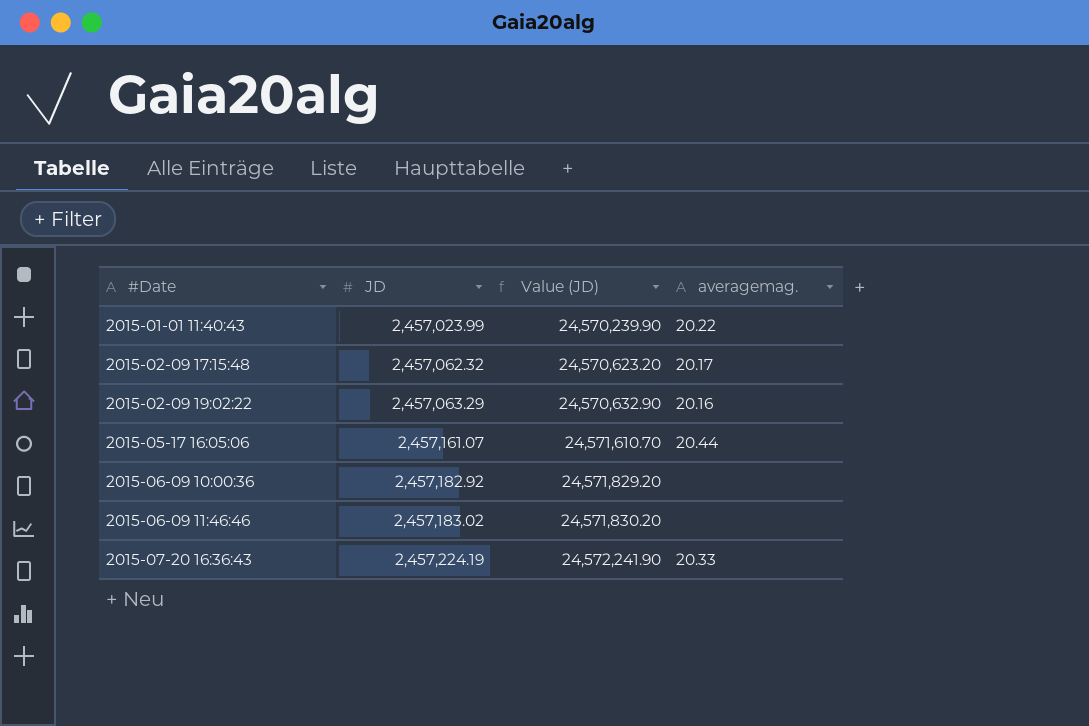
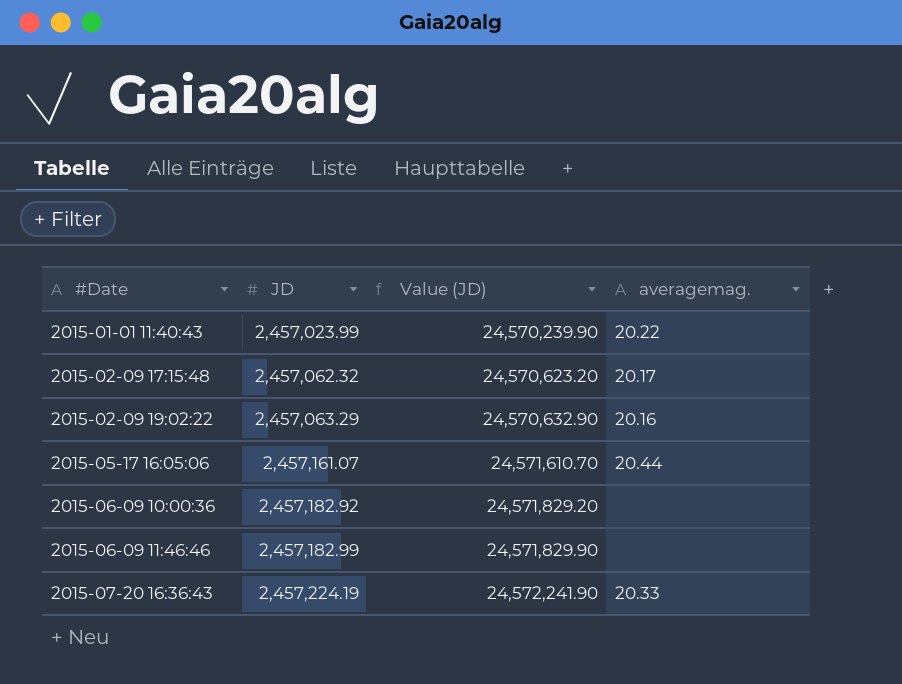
2015-06-09 11:46:46 | JD: 2,457,183.02 -> 2,457,182.99
2015-06-09 11:46:46 | Value (JD): 24,571,830.20 -> 24,571,829.90

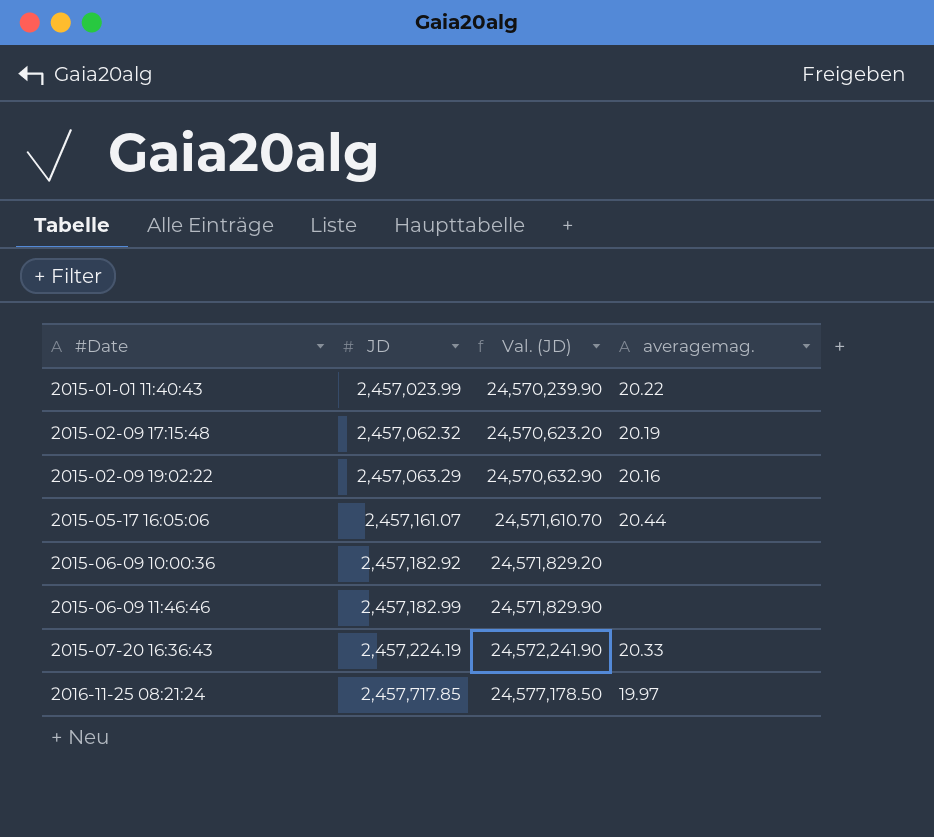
column name: Value (JD) -> Val. (JD)
2015-02-09 17:15:48 | averagemag.: 20.17 -> 20.19
row 2016-11-25 08:21:24: none -> 2,457,717.85 | 24,577,178.50 | 19.97

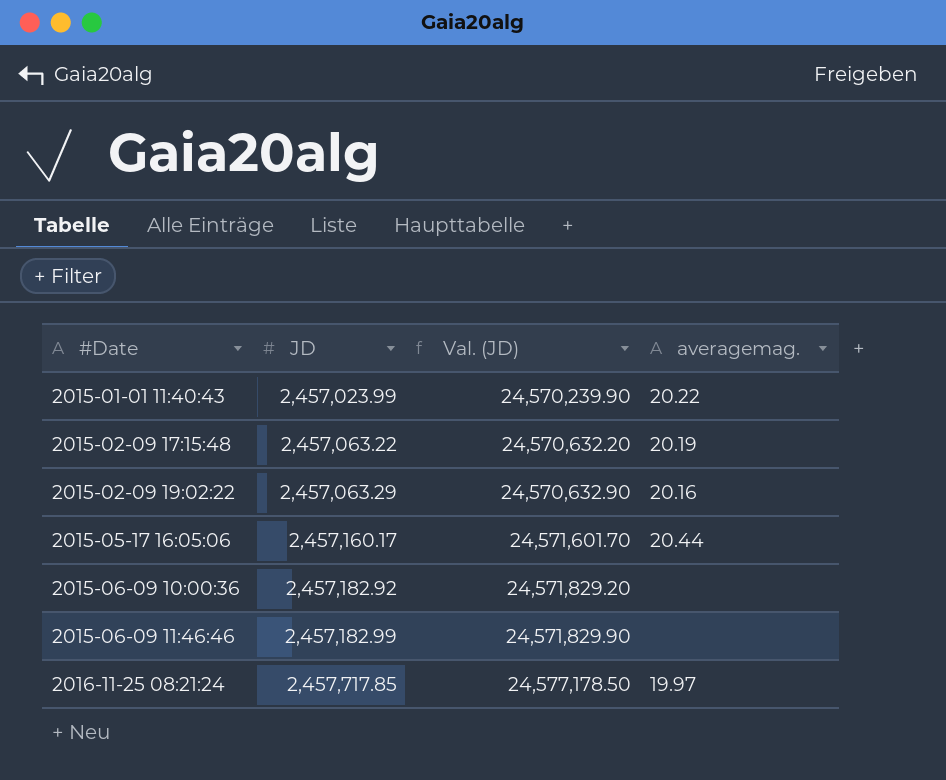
row 2015-07-20 16:36:43: 2,457,224.19 | 24,572,241.90 | 20.33 -> none
2015-02-09 17:15:48 | JD: 2,457,062.32 -> 2,457,063.22
2015-02-09 17:15:48 | Val. (JD): 24,570,623.20 -> 24,570,632.20
2015-05-17 16:05:06 | JD: 2,457,161.07 -> 2,457,160.17
2015-05-17 16:05:06 | Val. (JD): 24,571,610.70 -> 24,571,601.70

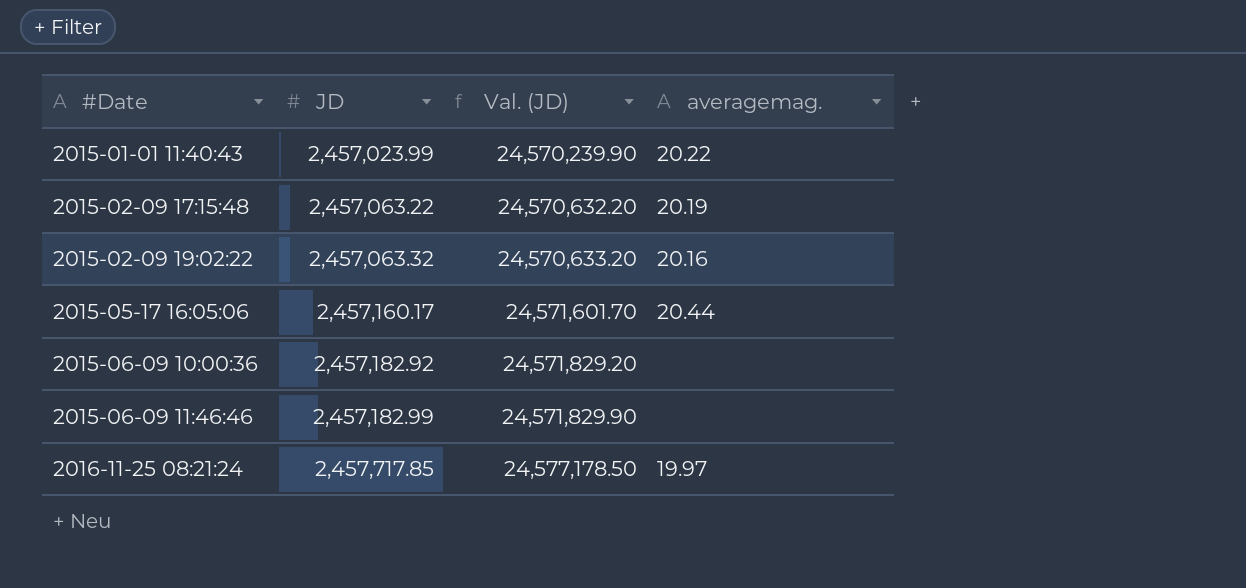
2015-02-09 19:02:22 | JD: 2,457,063.29 -> 2,457,063.32
2015-02-09 19:02:22 | Val. (JD): 24,570,632.90 -> 24,570,633.20

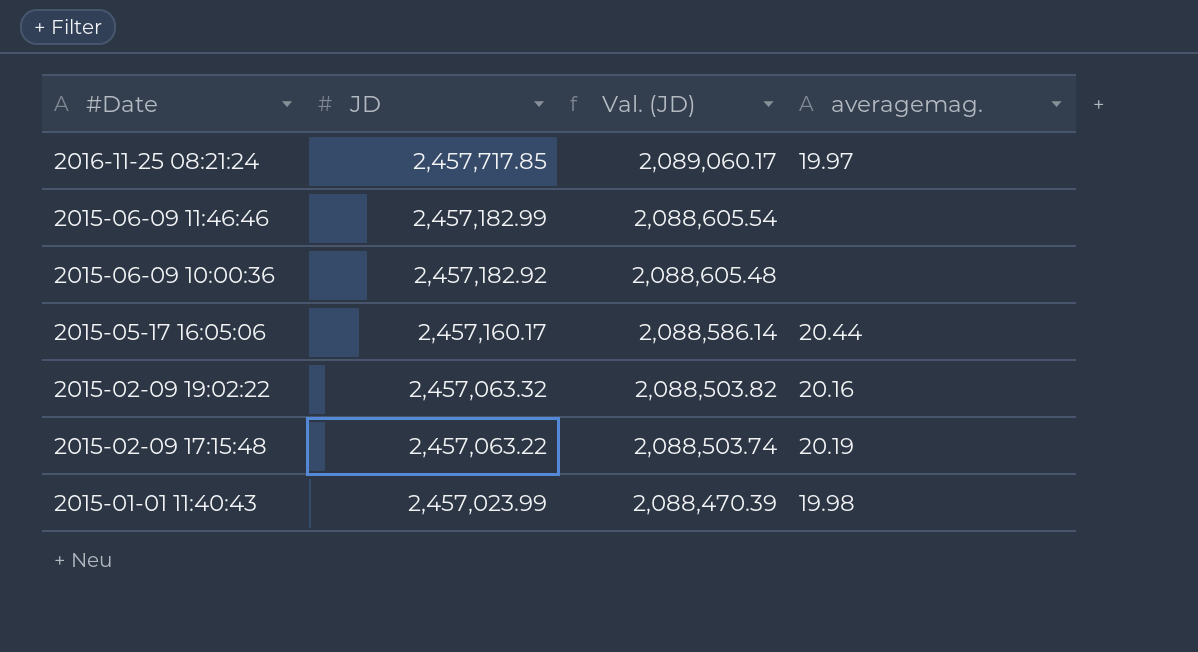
row order: #Date ascending -> #Date descending
column Val. (JD) | formula: [JD] * 10 -> [JD] * 0.85
2015-01-01 11:40:43 | averagemag.: 20.22 -> 19.98

